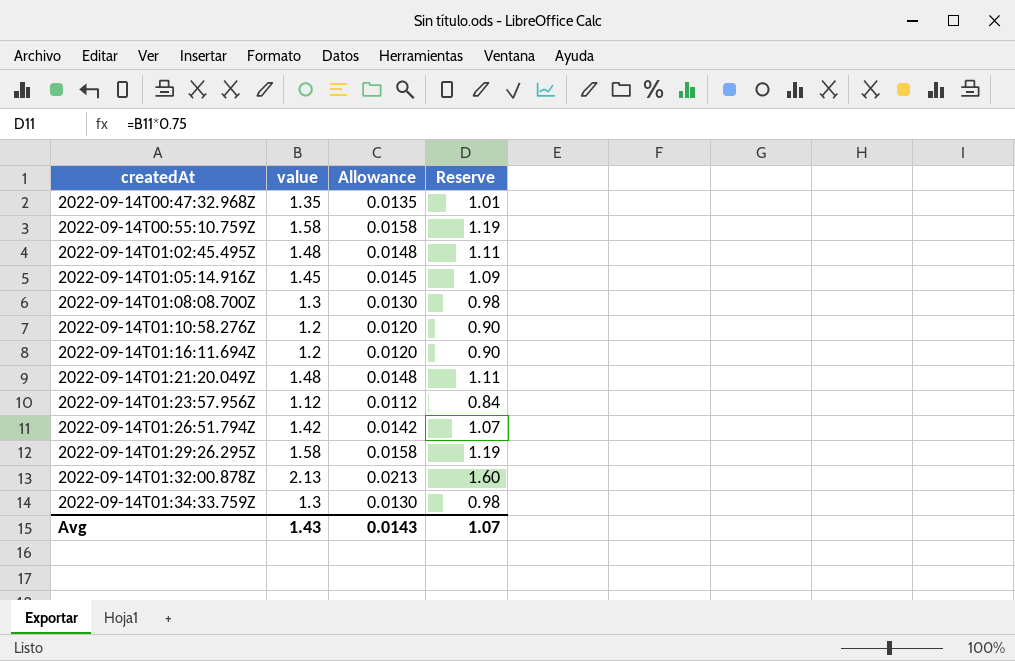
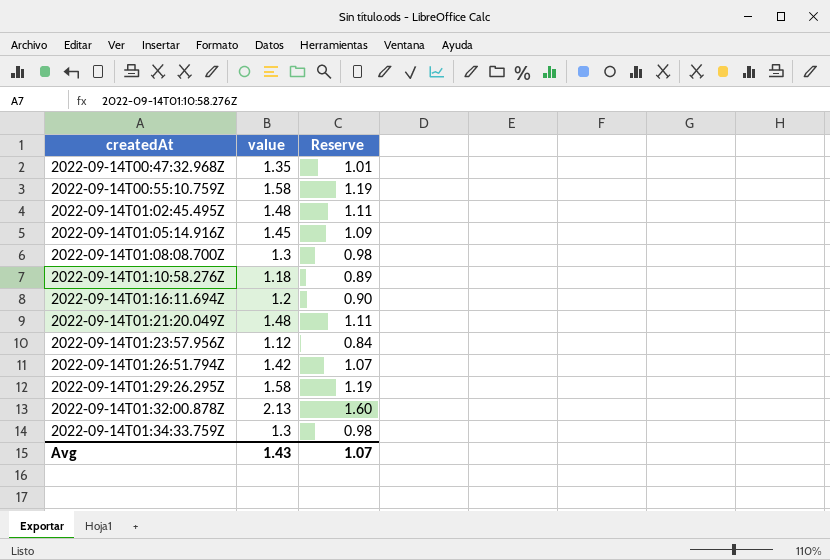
column Allowance | formula: [value] * 0.01 -> none
2022-09-14T01:10:58.276Z | value: 1.2 -> 1.18
2022-09-14T01:10:58.276Z | Reserve: 0.90 -> 0.89

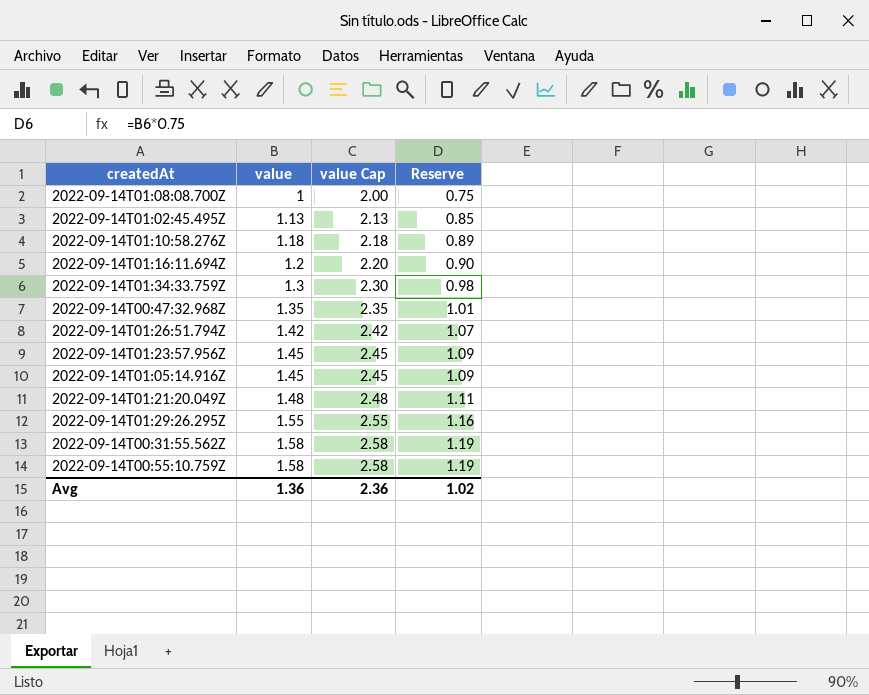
row order: createdAt ascending -> value ascending
column value Cap | formula: none -> [value] + 1
row 2022-09-14T01:32:00.878Z: 2.13 | 1.60 -> none
2022-09-14T01:08:08.700Z | value: 1.3 -> 1
2022-09-14T01:08:08.700Z | Reserve: 0.98 -> 0.75
2022-09-14T01:02:45.495Z | value: 1.48 -> 1.13
2022-09-14T01:02:45.495Z | Reserve: 1.11 -> 0.85
2022-09-14T01:23:57.956Z | value: 1.12 -> 1.45
2022-09-14T01:23:57.956Z | Reserve: 0.84 -> 1.09
2022-09-14T01:29:26.295Z | value: 1.58 -> 1.55
2022-09-14T01:29:26.295Z | Reserve: 1.19 -> 1.16
row 2022-09-14T00:31:55.562Z: none -> 1.58 | 2.58 | 1.19
Avg | value: 1.43 -> 1.36
Avg | Reserve: 1.07 -> 1.02

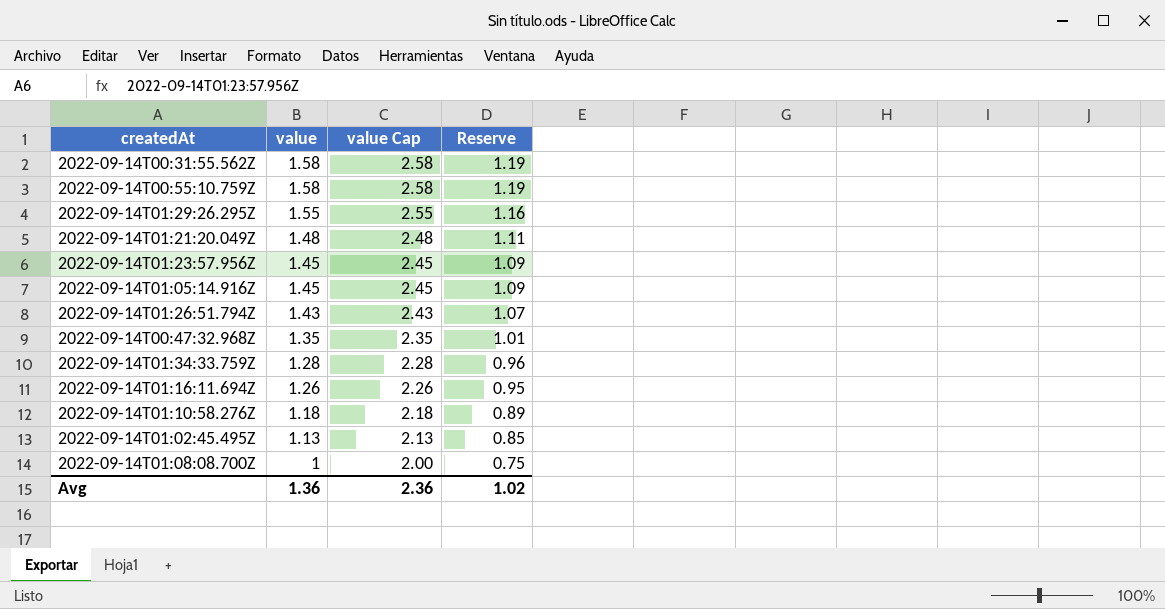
row order: value ascending -> value descending
2022-09-14T01:26:51.794Z | value: 1.42 -> 1.43
2022-09-14T01:26:51.794Z | value Cap: 2.42 -> 2.43
2022-09-14T01:34:33.759Z | value: 1.3 -> 1.28
2022-09-14T01:34:33.759Z | value Cap: 2.30 -> 2.28
2022-09-14T01:34:33.759Z | Reserve: 0.98 -> 0.96
2022-09-14T01:16:11.694Z | value: 1.2 -> 1.26
2022-09-14T01:16:11.694Z | value Cap: 2.20 -> 2.26
2022-09-14T01:16:11.694Z | Reserve: 0.90 -> 0.95

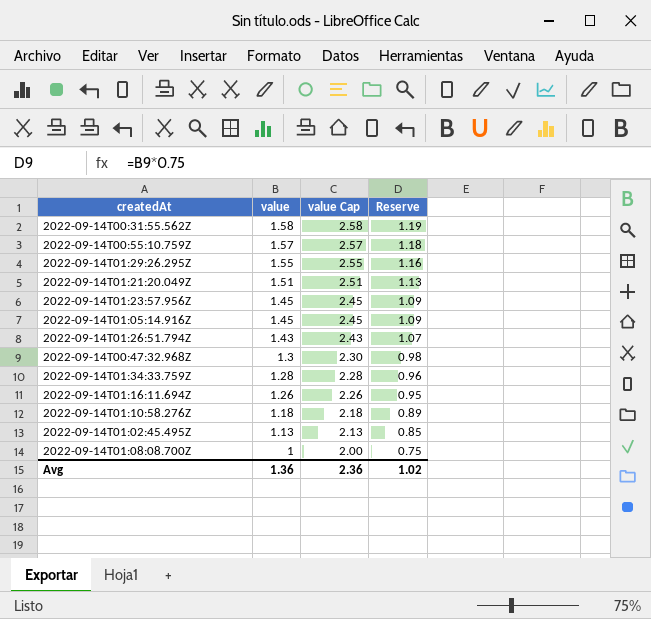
2022-09-14T00:55:10.759Z | value: 1.58 -> 1.57
2022-09-14T00:55:10.759Z | value Cap: 2.58 -> 2.57
2022-09-14T00:55:10.759Z | Reserve: 1.19 -> 1.18
2022-09-14T01:21:20.049Z | value: 1.48 -> 1.51
2022-09-14T01:21:20.049Z | value Cap: 2.48 -> 2.51
2022-09-14T01:21:20.049Z | Reserve: 1.11 -> 1.13
2022-09-14T00:47:32.968Z | value: 1.35 -> 1.3
2022-09-14T00:47:32.968Z | value Cap: 2.35 -> 2.30
2022-09-14T00:47:32.968Z | Reserve: 1.01 -> 0.98

